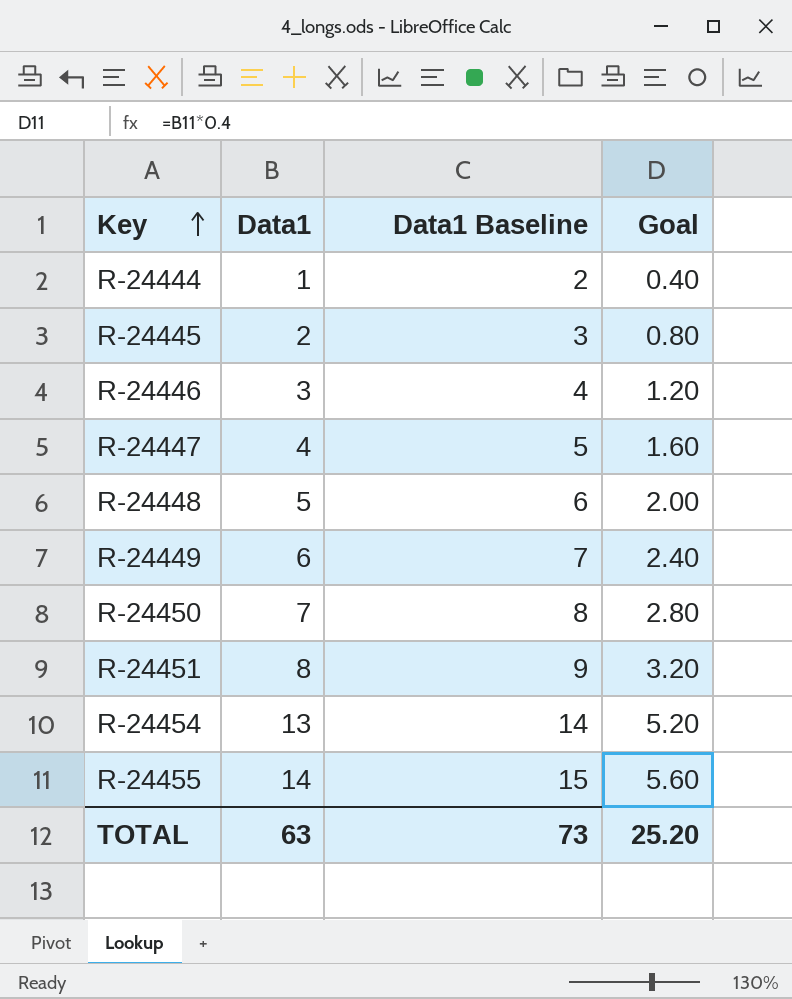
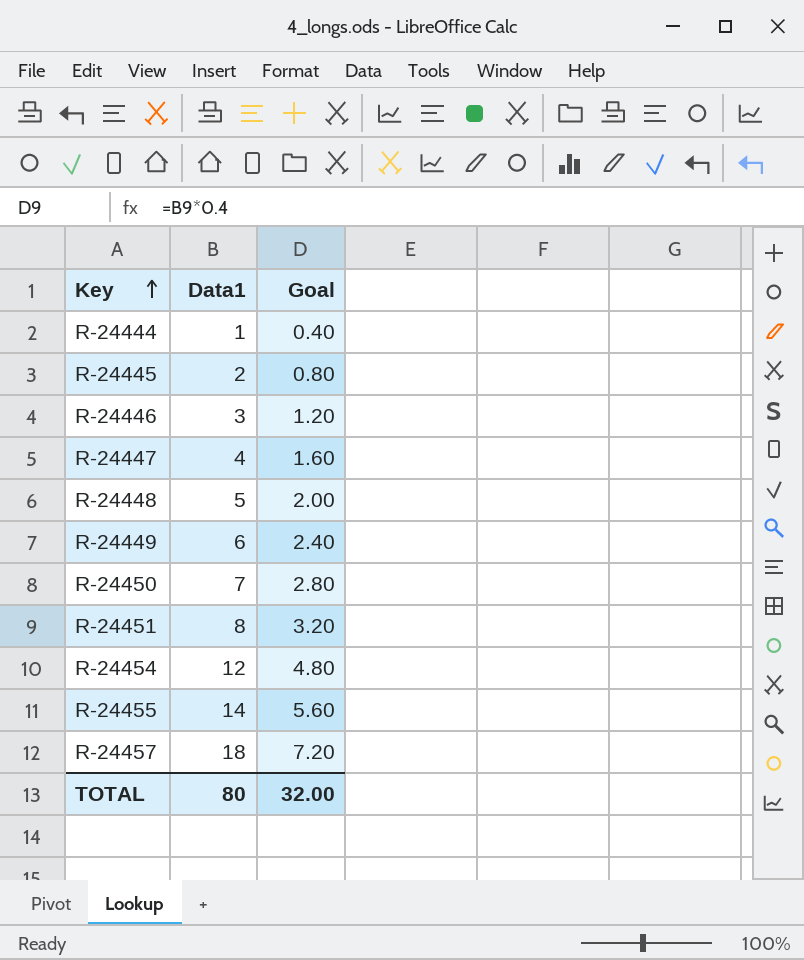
column Data1 Baseline | formula: [Data1] + 1 -> none
R-24454 | Data1: 13 -> 12
R-24454 | Goal: 5.20 -> 4.80
row R-24457: none -> 18 | 7.20
TOTAL | Data1: 63 -> 80
TOTAL | Goal: 25.20 -> 32.00

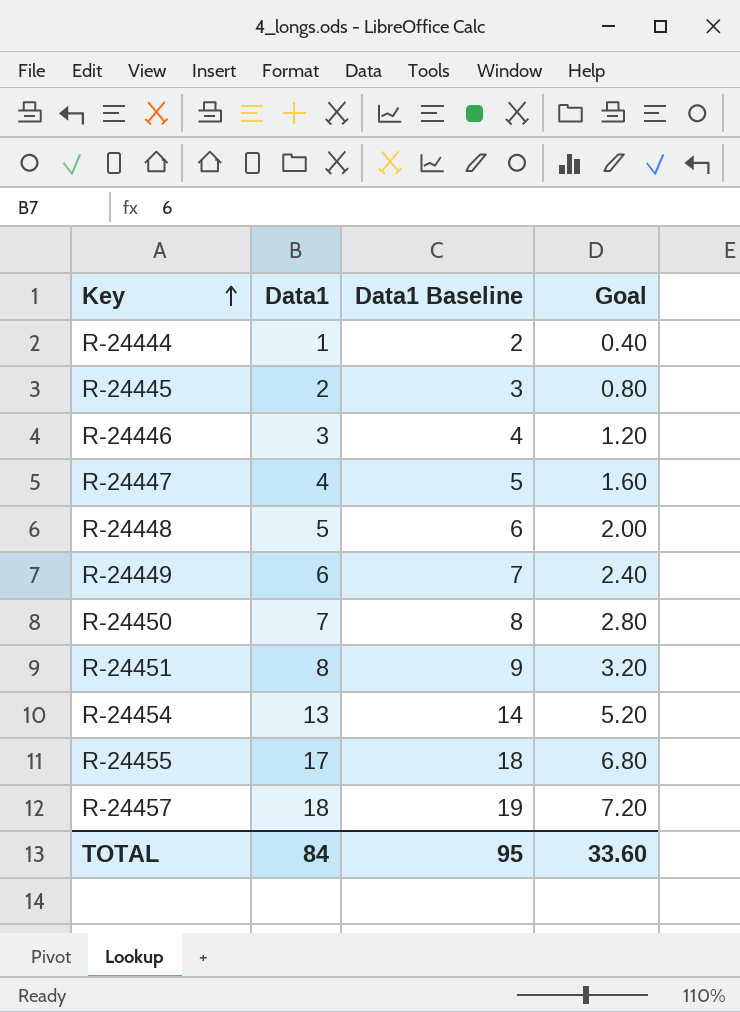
column Data1 Baseline | formula: none -> [Data1] + 1
R-24454 | Data1: 12 -> 13
R-24454 | Goal: 4.80 -> 5.20
R-24455 | Data1: 14 -> 17
R-24455 | Goal: 5.60 -> 6.80
TOTAL | Data1: 80 -> 84
TOTAL | Goal: 32.00 -> 33.60

